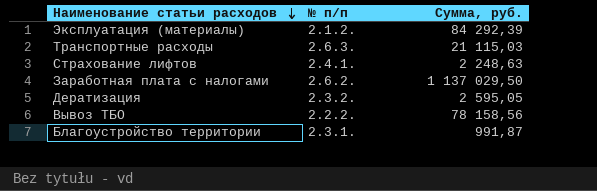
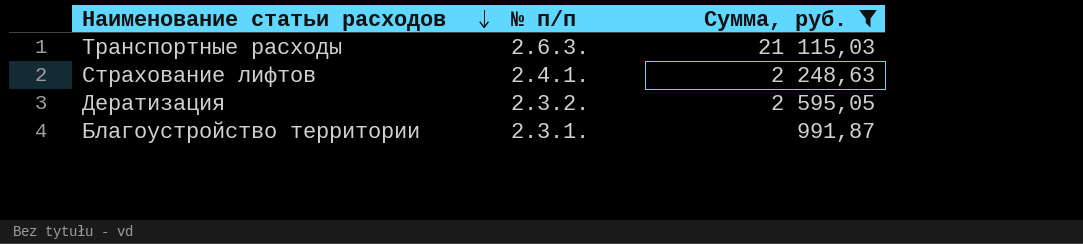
filter: none -> Сумма, руб. <= 21 115,03

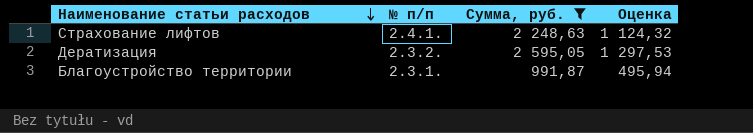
column Оценка | formula: none -> [Сумма, руб.] * 0,5
row Транспортные расходы: 2.6.3. | 21 115,03 -> none

